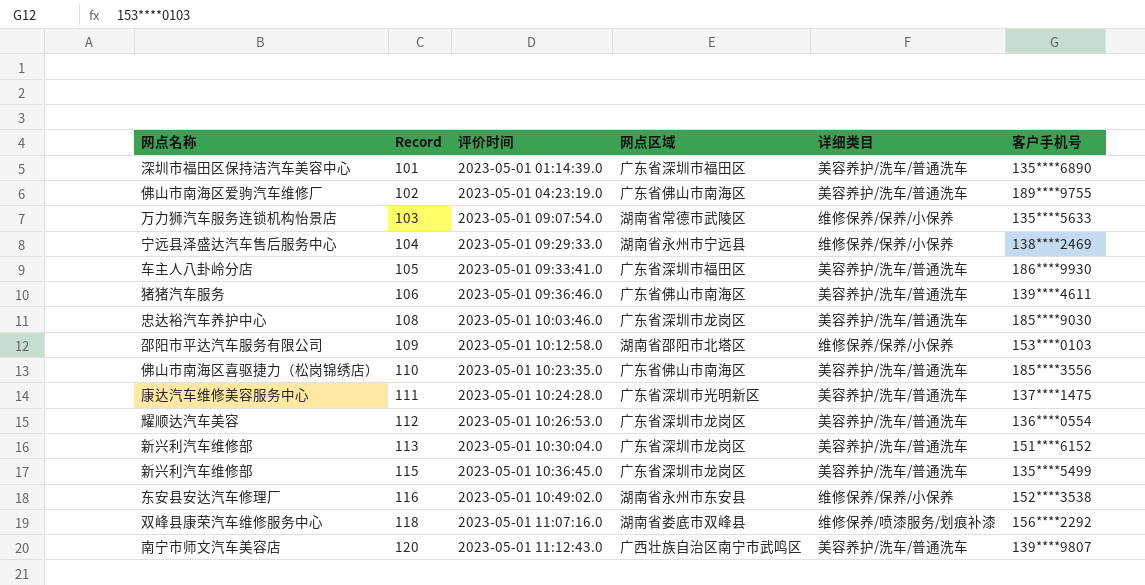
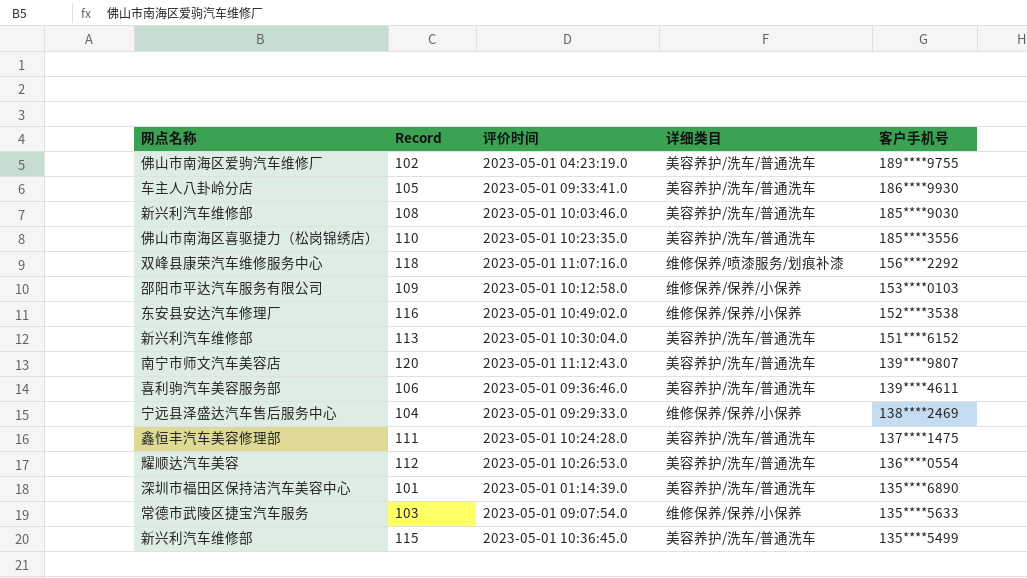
row order: Record ascending -> 客户手机号 descending
column 网点区域 | position: 4 -> none
108 | 网点名称: 忠达裕汽车养护中心 -> 新兴利汽车维修部
106 | 网点名称: 猪猪汽车服务 -> 喜利驹汽车美容服务部
111 | 网点名称: 康达汽车维修美容服务中心 -> 鑫恒丰汽车美容修理部
103 | 网点名称: 万力狮汽车服务连锁机构怡景店 -> 常德市武陵区捷宝汽车服务

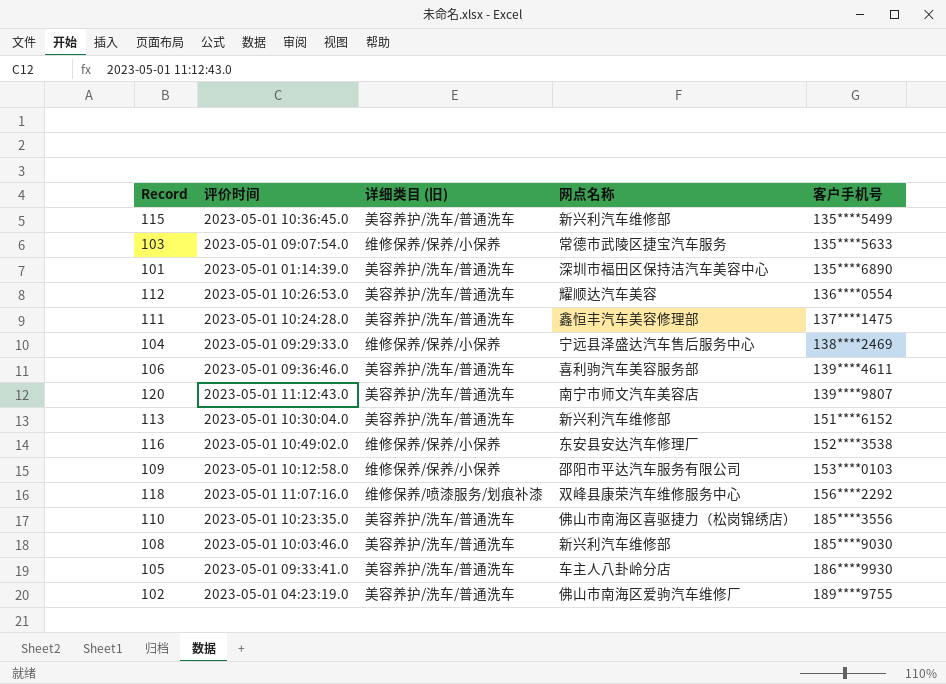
row order: 客户手机号 descending -> 客户手机号 ascending
column name: 详细类目 -> 详细类目 (旧)
column 网点名称 | position: 1 -> 4

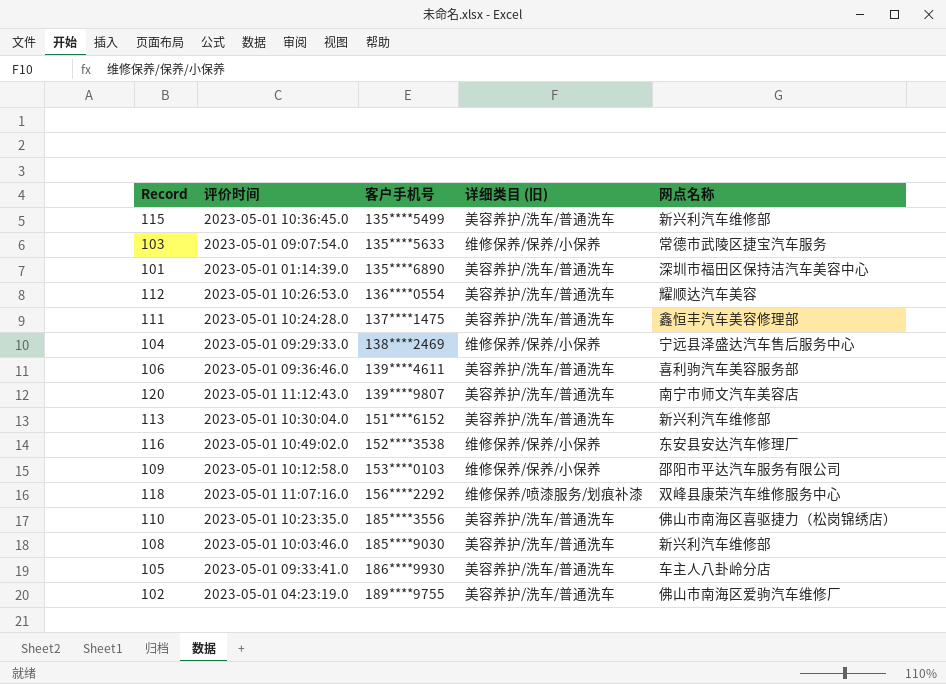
column 客户手机号 | position: 5 -> 3

